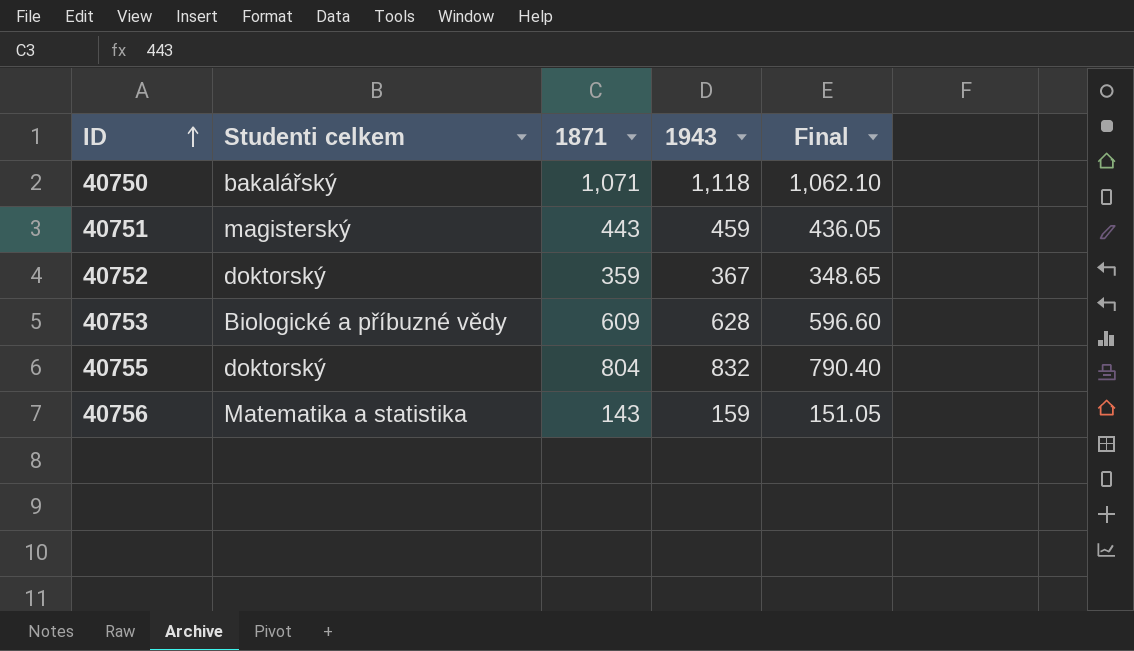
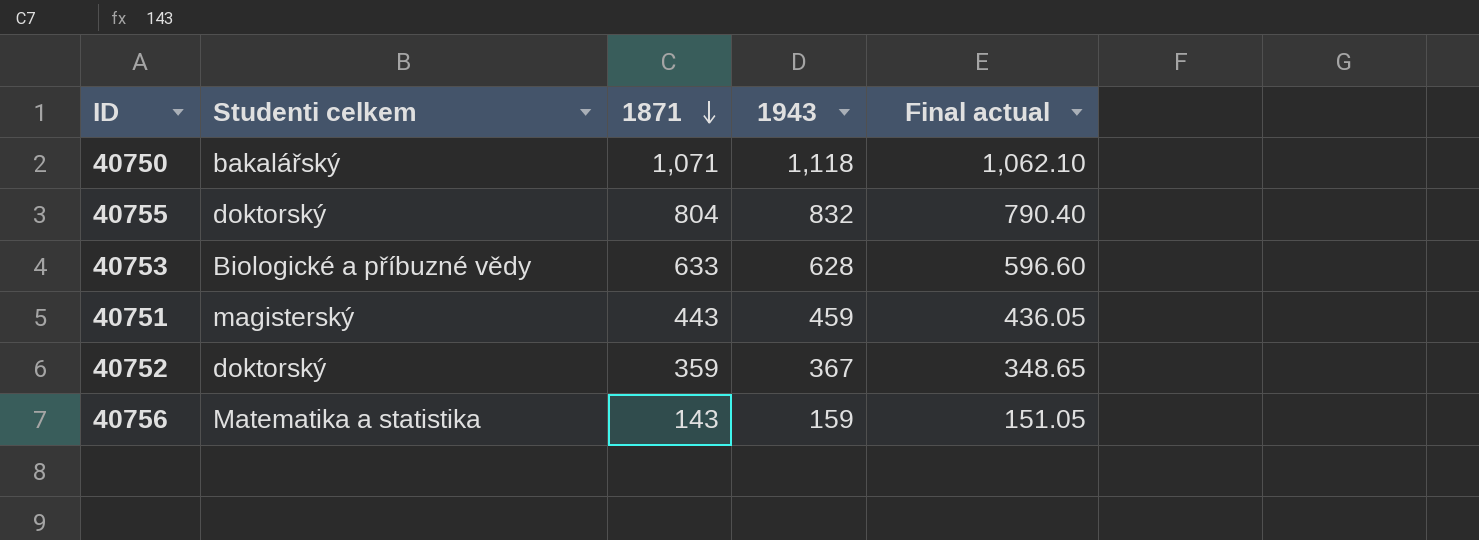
row order: ID ascending -> 1871 descending
column name: Final -> Final actual
40753 | 1871: 609 -> 633

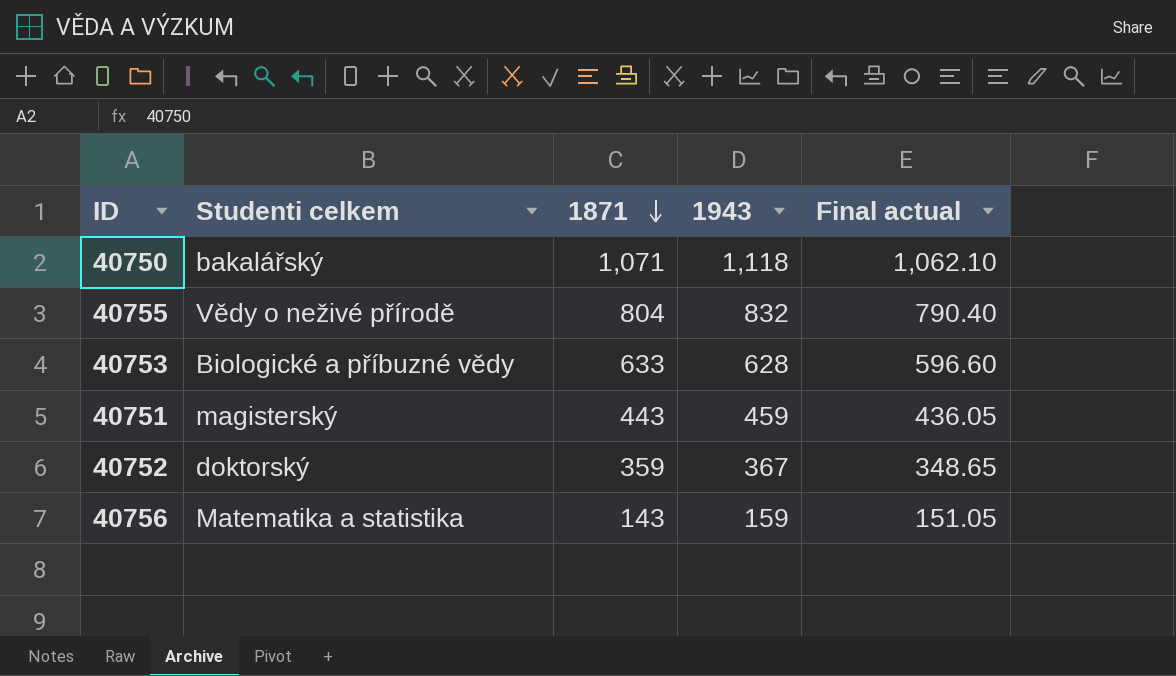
40755 | Studenti celkem: doktorský -> Vědy o neživé přírodě

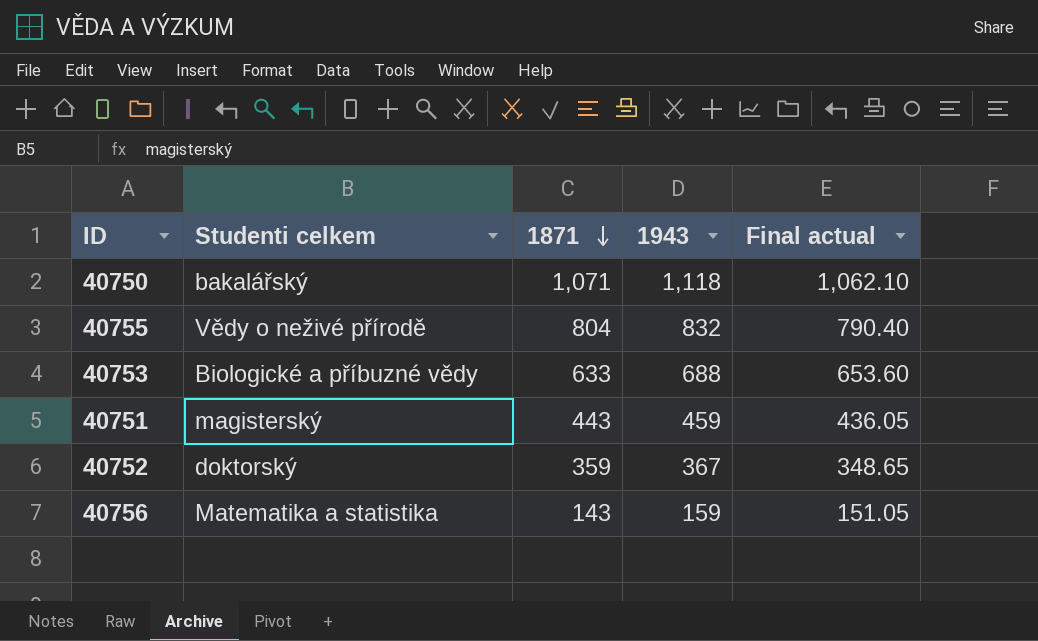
40753 | 1943: 628 -> 688
40753 | Final actual: 596.60 -> 653.60

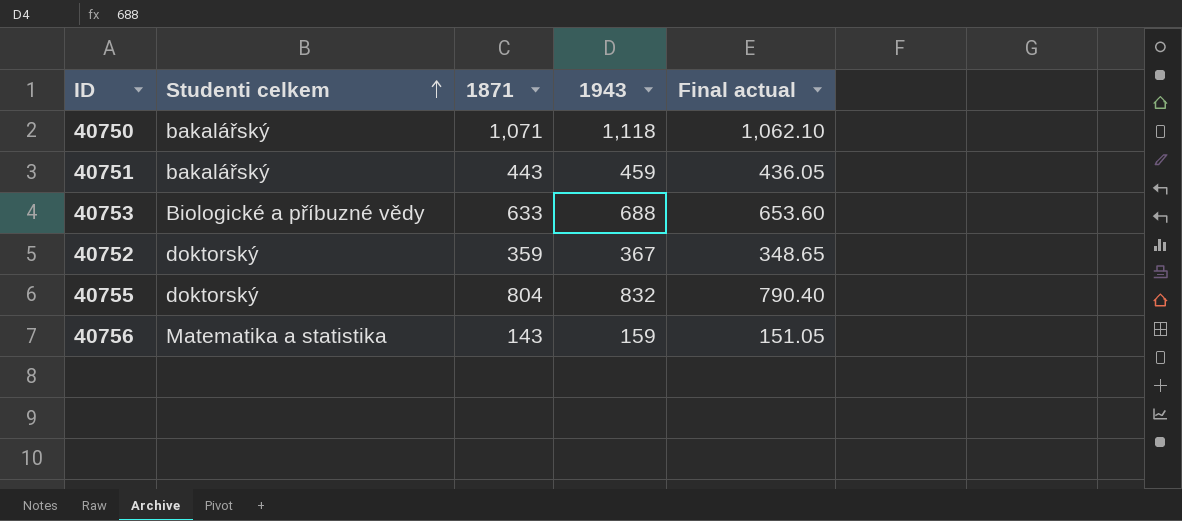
row order: 1871 descending -> Studenti celkem ascending
40751 | Studenti celkem: magisterský -> bakalářský
40755 | Studenti celkem: Vědy o neživé přírodě -> doktorský

